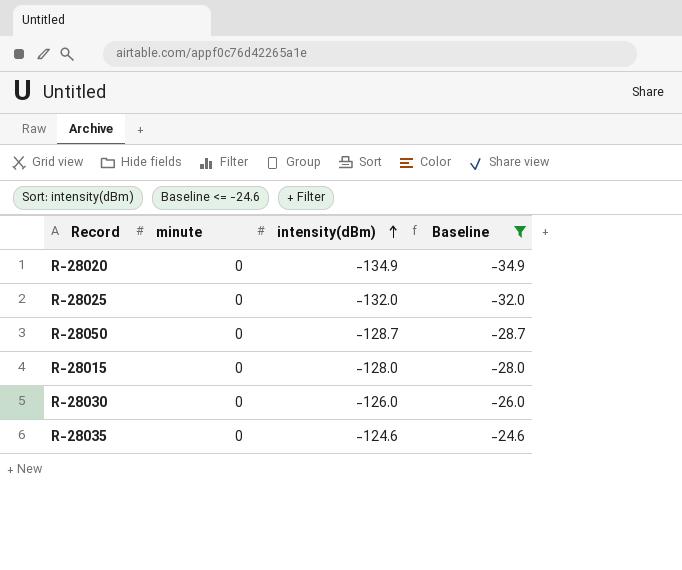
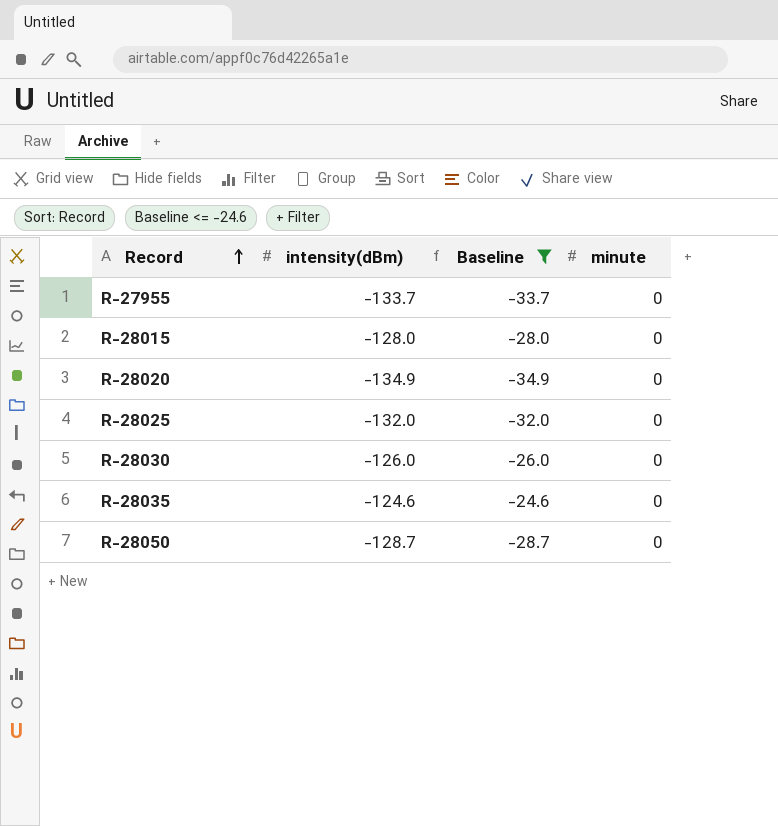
row order: intensity(dBm) ascending -> Record ascending
column minute | position: 2 -> 4
row R-27955: none -> -133.7 | -33.7 | 0

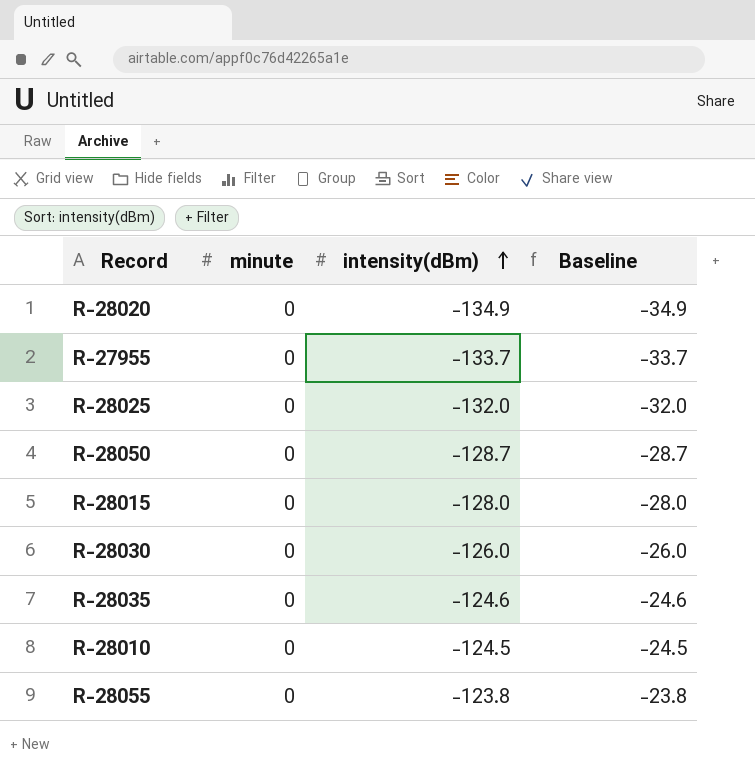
filter: Baseline <= -24.6 -> none
row order: Record ascending -> intensity(dBm) ascending
column minute | position: 4 -> 2

